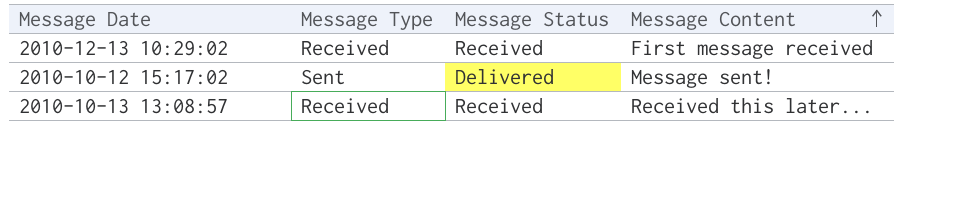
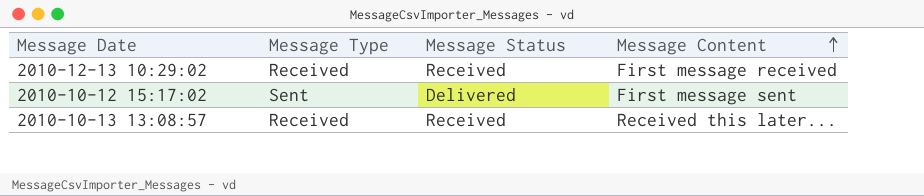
2010-10-12 15:17:02 | Message Content: Message sent! -> First message sent

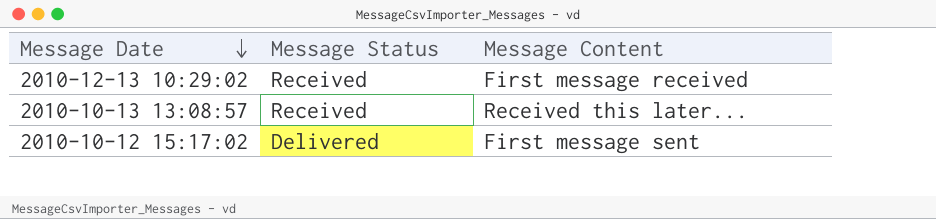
row order: Message Content ascending -> Message Date descending
column Message Type | position: 2 -> none

